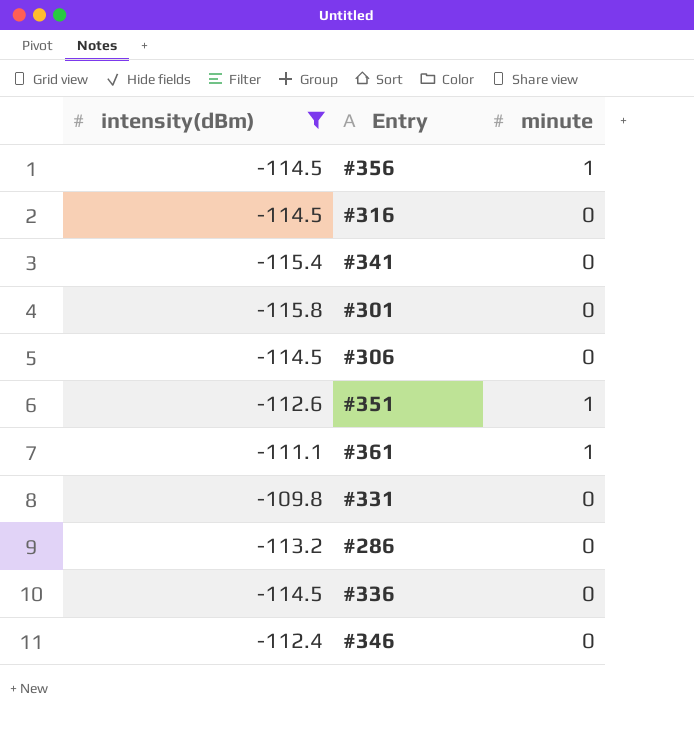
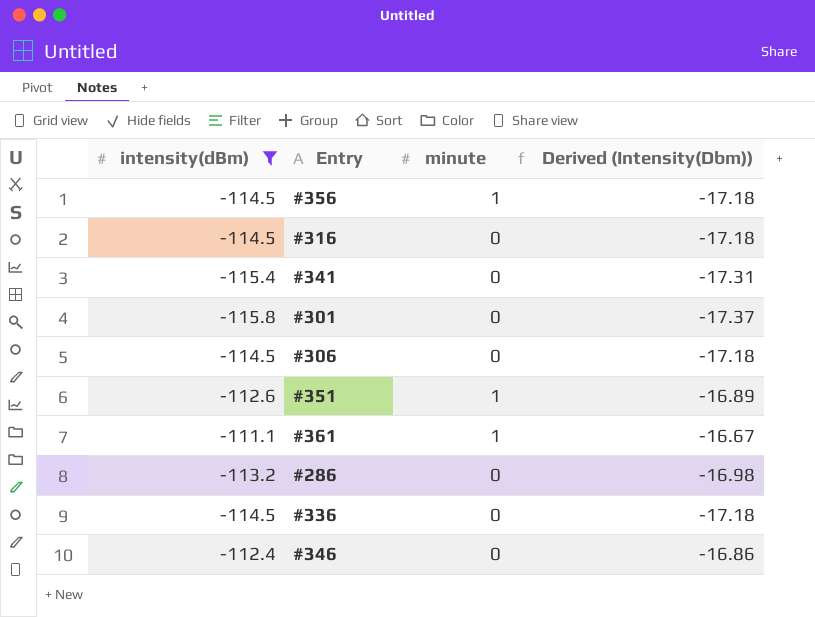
column Derived (Intensity(Dbm)) | formula: none -> [intensity(dBm)] * 0.15
row #331: -109.8 | 0 -> none

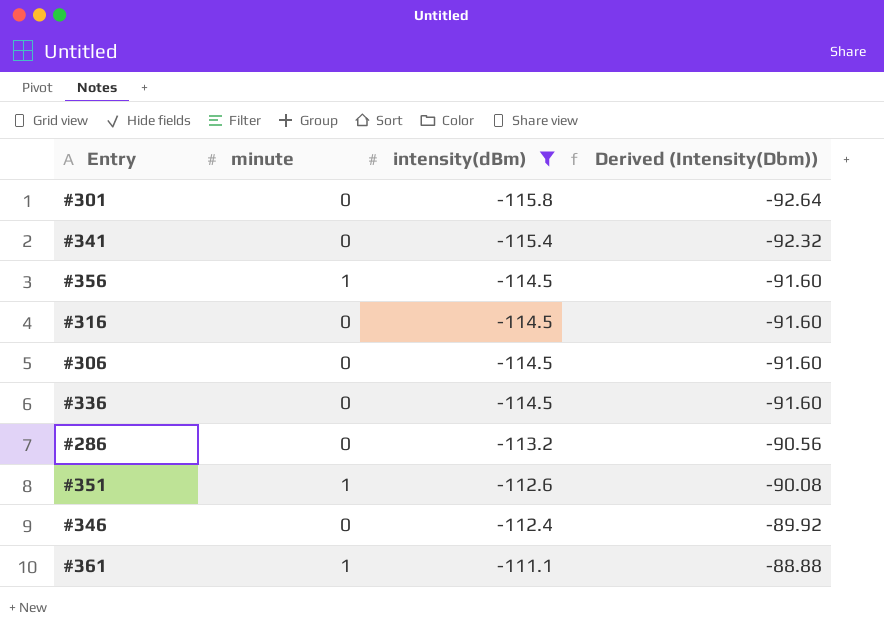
row order: none -> intensity(dBm) ascending
column intensity(dBm) | position: 1 -> 3
column Derived (Intensity(Dbm)) | formula: [intensity(dBm)] * 0.15 -> [intensity(dBm)] * 0.8

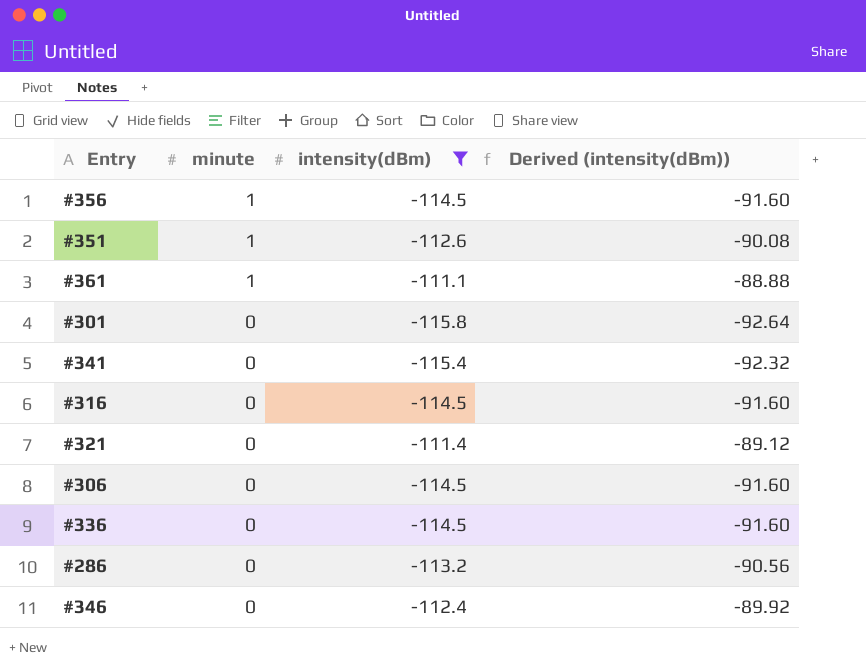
row order: intensity(dBm) ascending -> minute descending
column name: Derived (Intensity(Dbm)) -> Derived (intensity(dBm))
row #321: none -> 0 | -111.4 | -89.12

